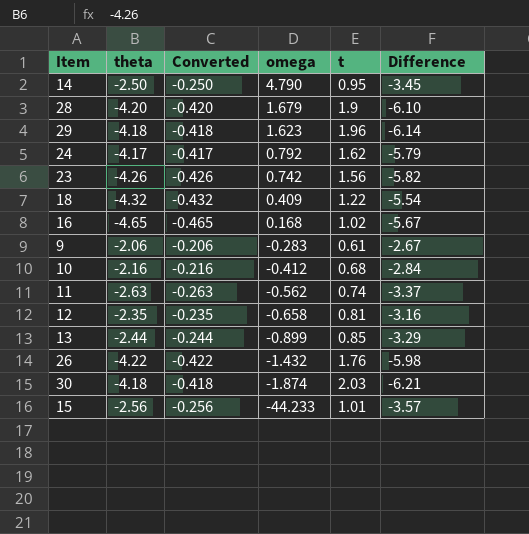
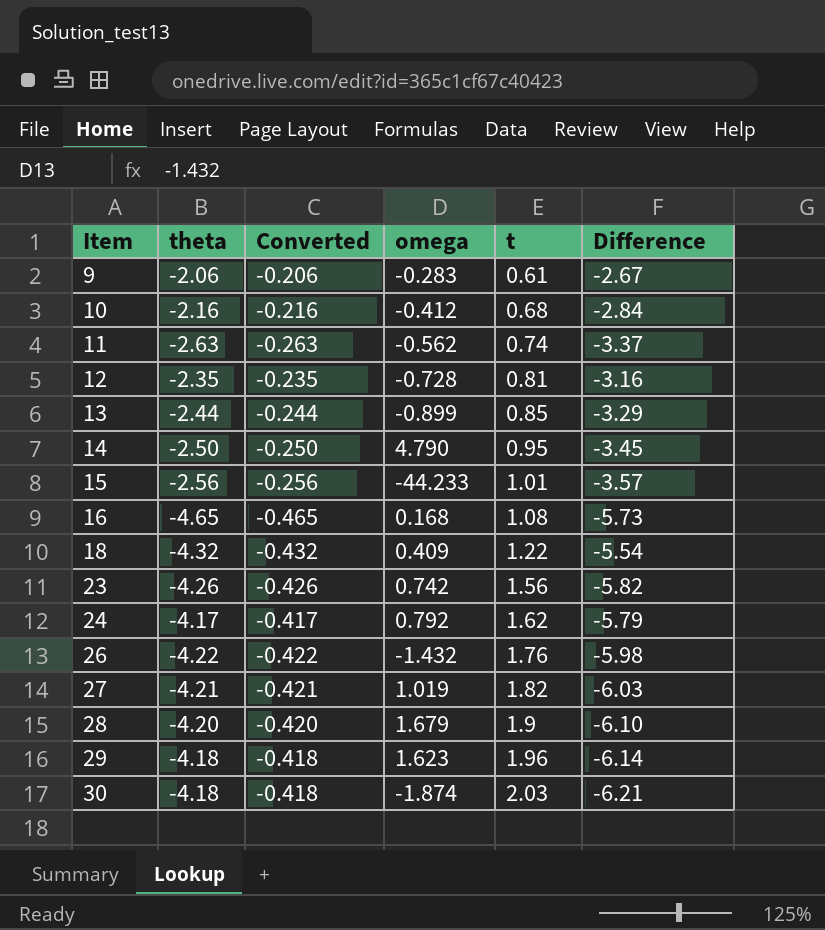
row order: omega descending -> Item ascending
12 | omega: -0.658 -> -0.728
16 | t: 1.02 -> 1.08
16 | Difference: -5.67 -> -5.73
row 27: none -> -4.21 | -0.421 | 1.019 | 1.82 | -6.03

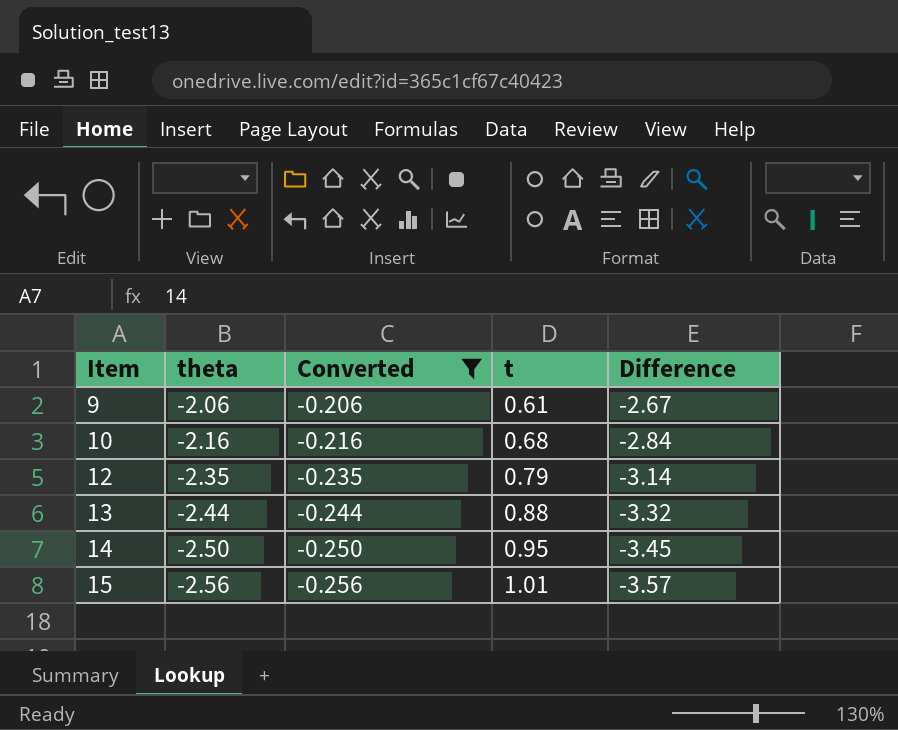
filter: none -> Converted >= -0.256
column omega | position: 4 -> none
12 | t: 0.81 -> 0.79
12 | Difference: -3.16 -> -3.14
13 | t: 0.85 -> 0.88
13 | Difference: -3.29 -> -3.32

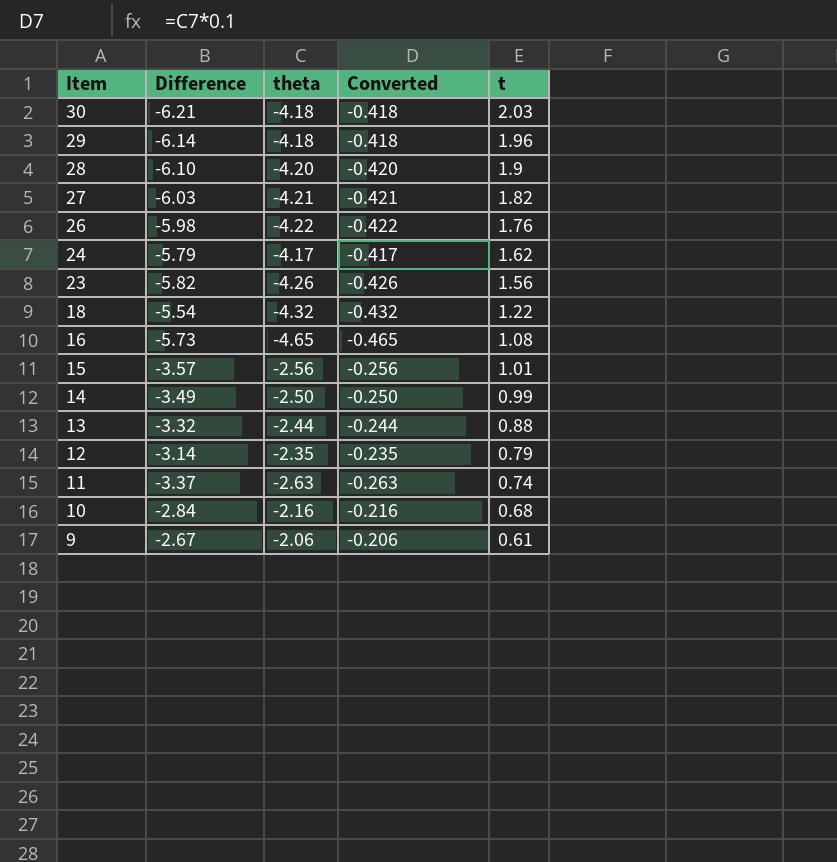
filter: Converted >= -0.256 -> none
row order: Item ascending -> Item descending
column Difference | position: 5 -> 2
14 | Difference: -3.45 -> -3.49
14 | t: 0.95 -> 0.99

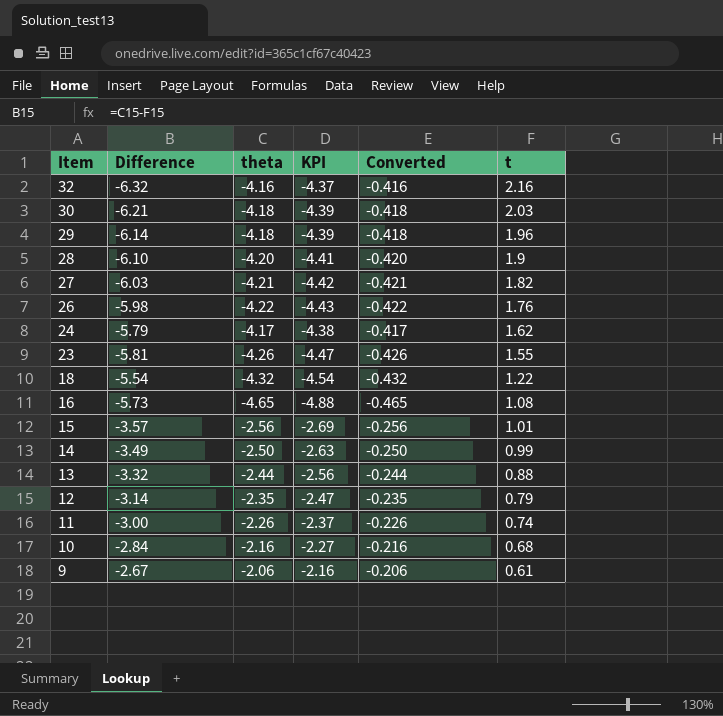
column KPI | formula: none -> [theta] * 1.05
row 32: none -> -6.32 | -4.16 | -4.37 | -0.416 | 2.16
23 | Difference: -5.82 -> -5.81
23 | t: 1.56 -> 1.55
11 | Difference: -3.37 -> -3.00
11 | theta: -2.63 -> -2.26
11 | Converted: -0.263 -> -0.226

